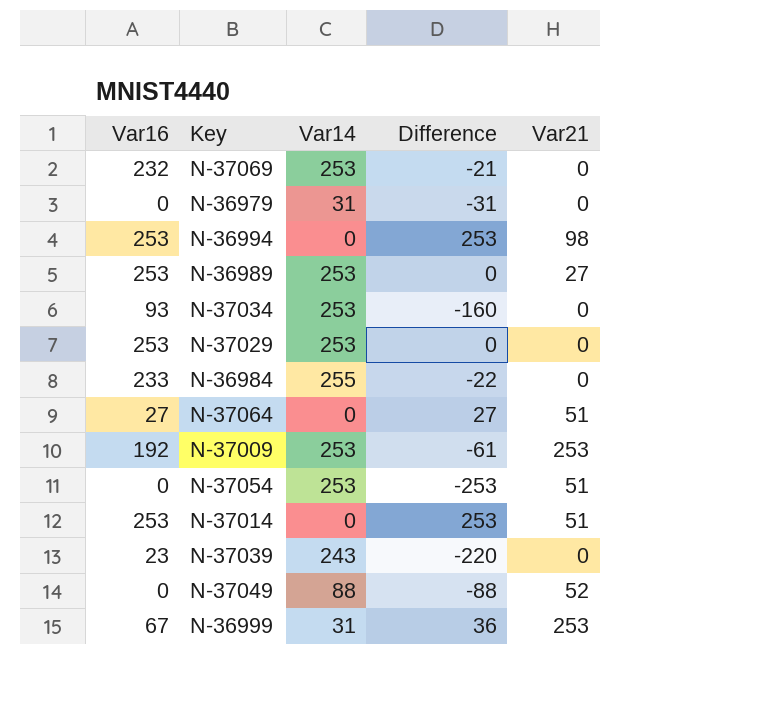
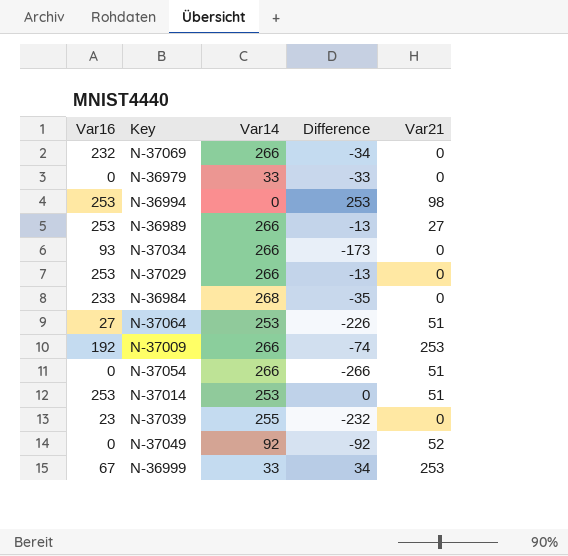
N-37069 | Var14: 253 -> 266
N-37069 | Difference: -21 -> -34
N-36979 | Var14: 31 -> 33
N-36979 | Difference: -31 -> -33
N-36989 | Var14: 253 -> 266
N-36989 | Difference: 0 -> -13
N-37034 | Var14: 253 -> 266
N-37034 | Difference: -160 -> -173
N-37029 | Var14: 253 -> 266
N-37029 | Difference: 0 -> -13
N-36984 | Var14: 255 -> 268
N-36984 | Difference: -22 -> -35
N-37064 | Var14: 0 -> 253
N-37064 | Difference: 27 -> -226
N-37009 | Var14: 253 -> 266
N-37009 | Difference: -61 -> -74
N-37054 | Var14: 253 -> 266
N-37054 | Difference: -253 -> -266
N-37014 | Var14: 0 -> 253
N-37014 | Difference: 253 -> 0
N-37039 | Var14: 243 -> 255
N-37039 | Difference: -220 -> -232
N-37049 | Var14: 88 -> 92
N-37049 | Difference: -88 -> -92
N-36999 | Var14: 31 -> 33
N-36999 | Difference: 36 -> 34

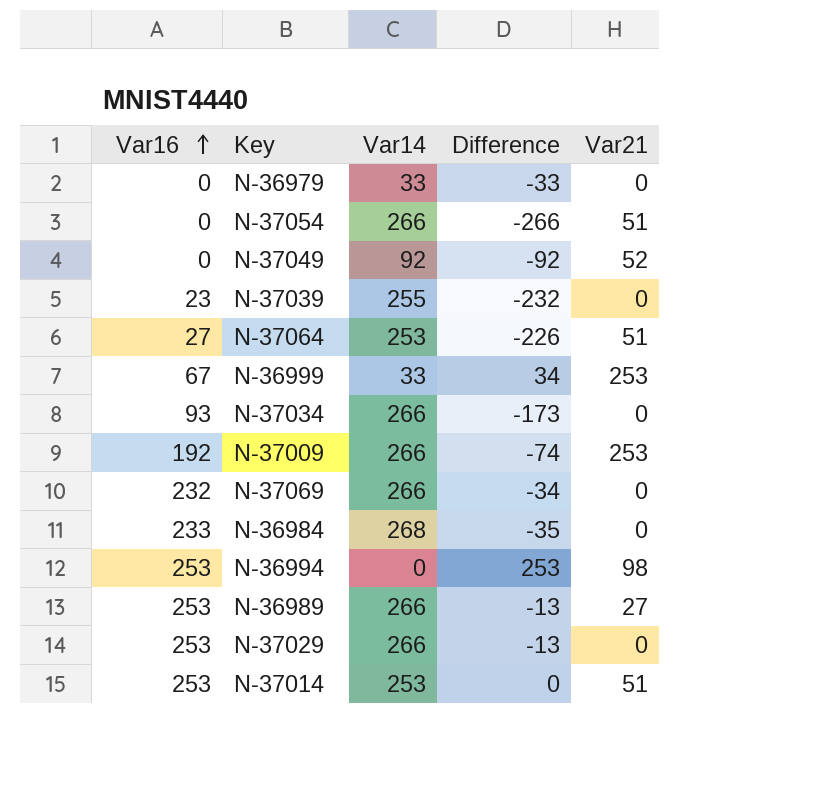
row order: none -> Var16 ascending

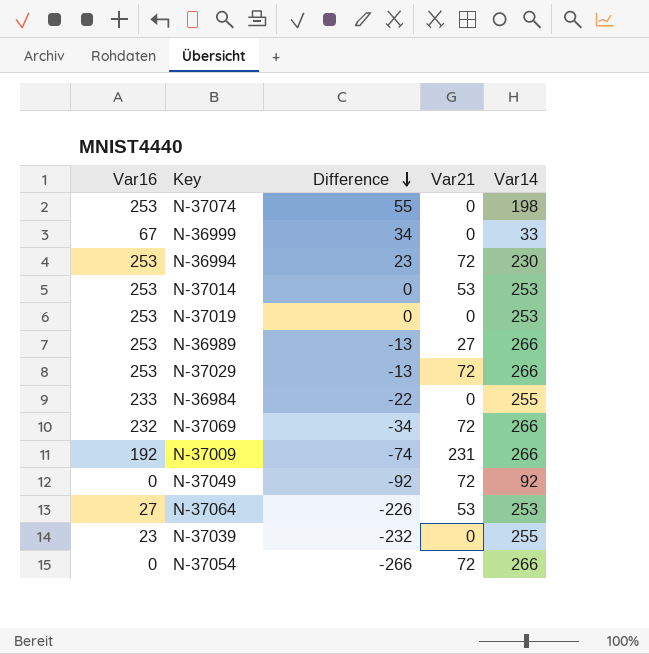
row order: Var16 ascending -> Difference descending
column Var14 | position: 3 -> 5
row N-36979: 0 | 33 | -33 | 0 -> none
row N-37034: 93 | 266 | -173 | 0 -> none
row N-37074: none -> 253 | 55 | 0 | 198
N-36999 | Var21: 253 -> 0
N-36994 | Difference: 253 -> 23
N-36994 | Var21: 98 -> 72
N-36994 | Var14: 0 -> 230
N-37014 | Var21: 51 -> 53
row N-37019: none -> 253 | 0 | 0 | 253
N-37029 | Var21: 0 -> 72
N-36984 | Difference: -35 -> -22
N-36984 | Var14: 268 -> 255
N-37069 | Var21: 0 -> 72
N-37009 | Var21: 253 -> 231
N-37049 | Var21: 52 -> 72
N-37064 | Var21: 51 -> 53
N-37054 | Var21: 51 -> 72

